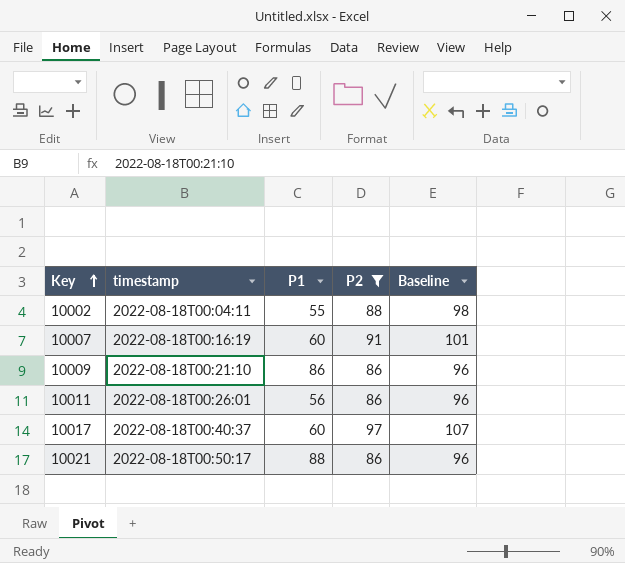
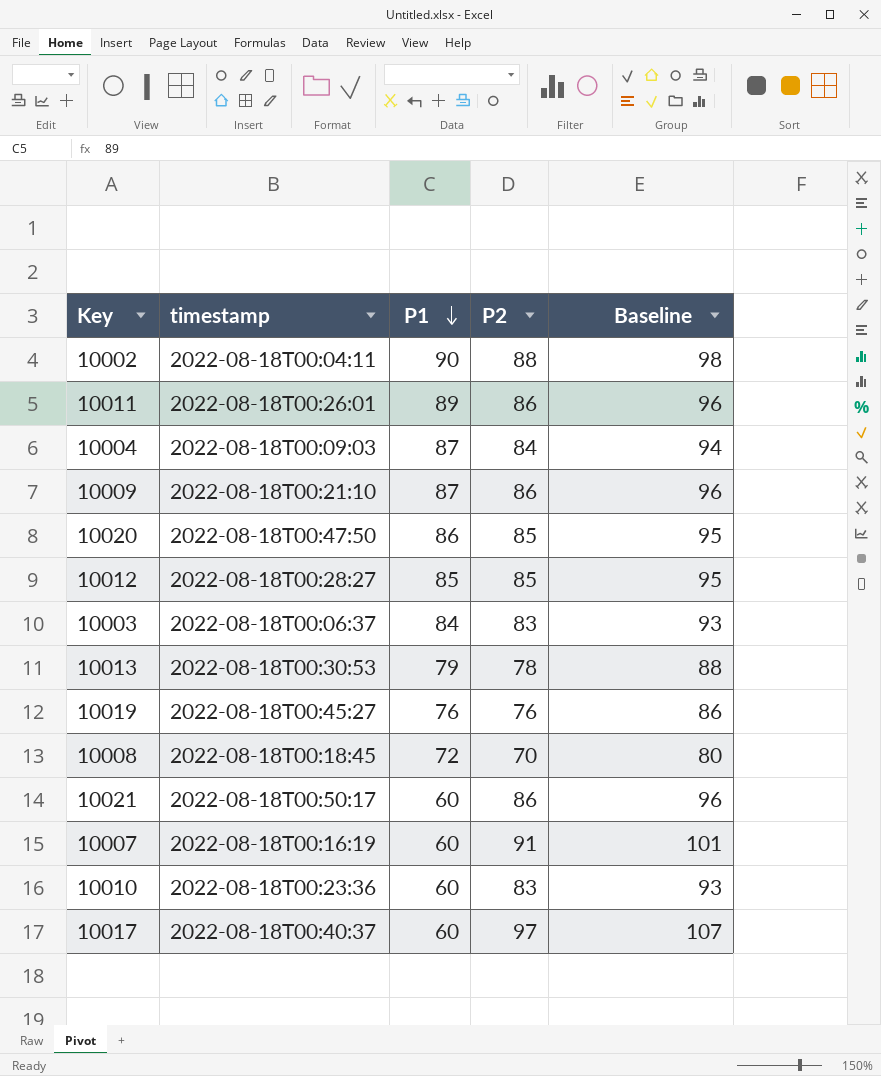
filter: P2 >= 86 -> none
row order: Key ascending -> P1 descending
10002 | P1: 55 -> 90
10011 | P1: 56 -> 89
10009 | P1: 86 -> 87
10021 | P1: 88 -> 60

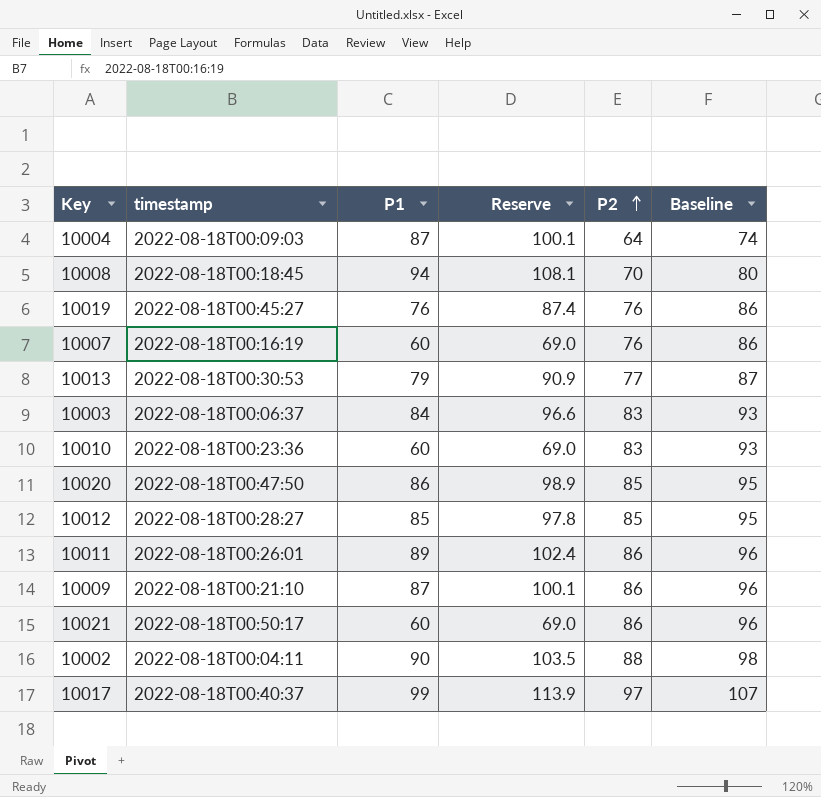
row order: P1 descending -> P2 ascending
column Reserve | formula: none -> [P1] * 1.15
10004 | P2: 84 -> 64
10004 | Baseline: 94 -> 74
10008 | P1: 72 -> 94
10007 | P2: 91 -> 76
10007 | Baseline: 101 -> 86
10013 | P2: 78 -> 77
10013 | Baseline: 88 -> 87
10017 | P1: 60 -> 99

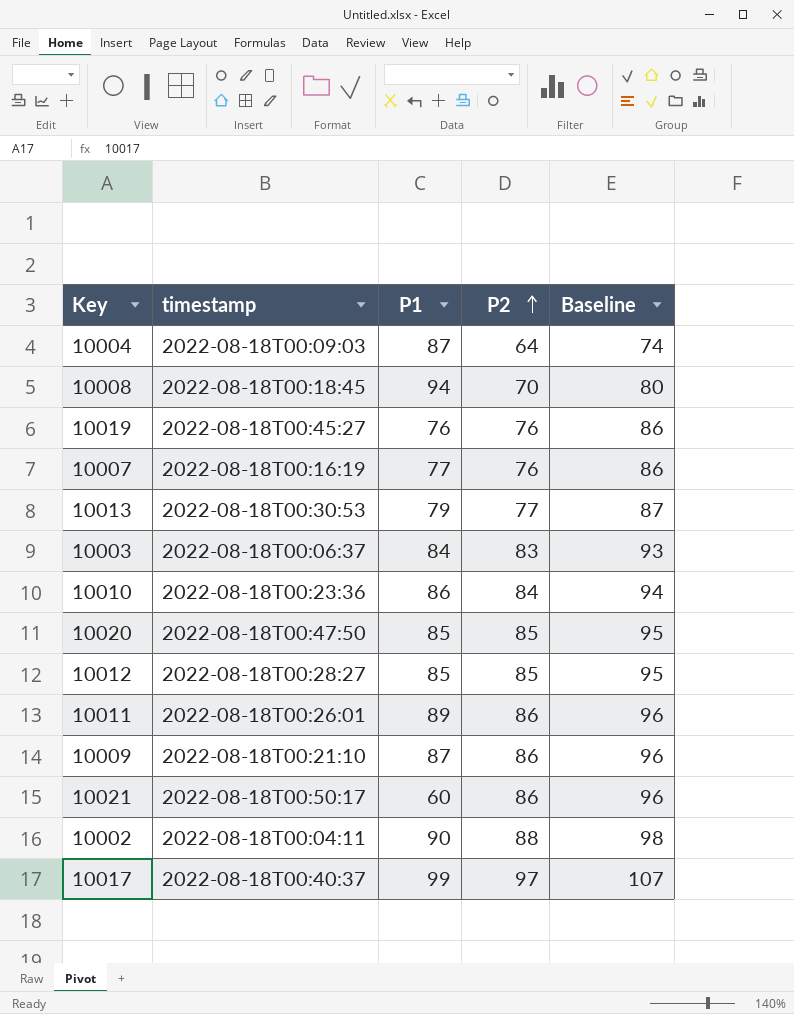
column Reserve | formula: [P1] * 1.15 -> none
10007 | P1: 60 -> 77
10010 | P1: 60 -> 86
10010 | P2: 83 -> 84
10010 | Baseline: 93 -> 94
10020 | P1: 86 -> 85

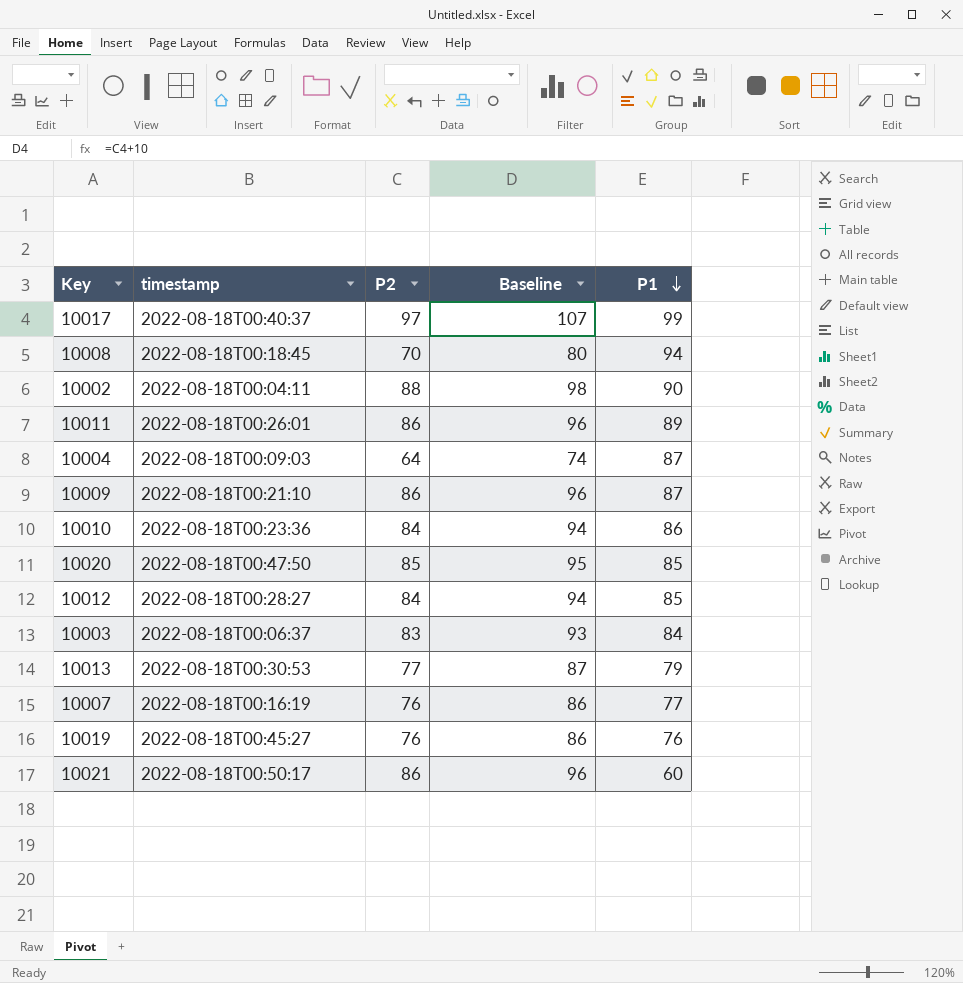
row order: P2 ascending -> P1 descending
column P1 | position: 3 -> 5
10012 | P2: 85 -> 84
10012 | Baseline: 95 -> 94

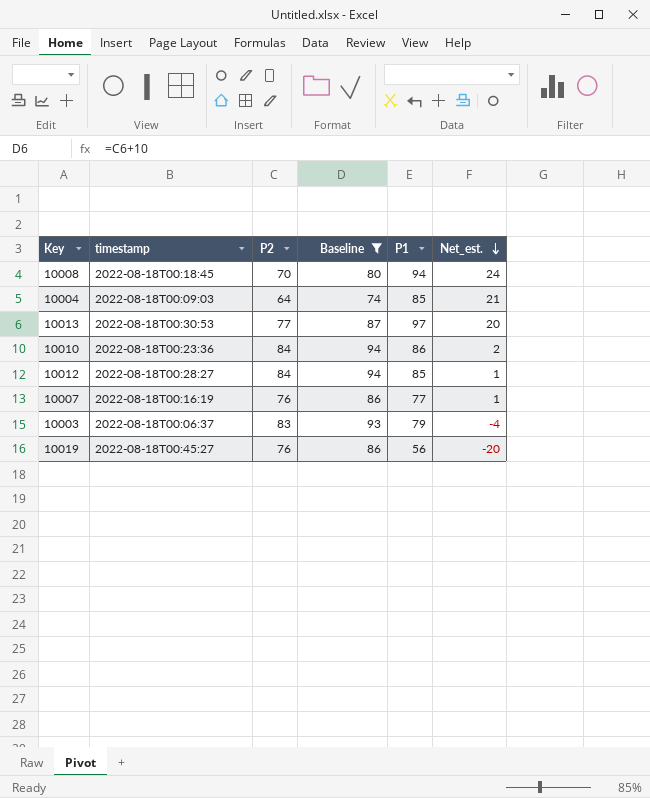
filter: none -> Baseline <= 94
row order: P1 descending -> Net_est. descending
column Net_est. | formula: none -> [P1] - [P2]
10004 | P1: 87 -> 85
10013 | P1: 79 -> 97
10003 | P1: 84 -> 79
10019 | P1: 76 -> 56

